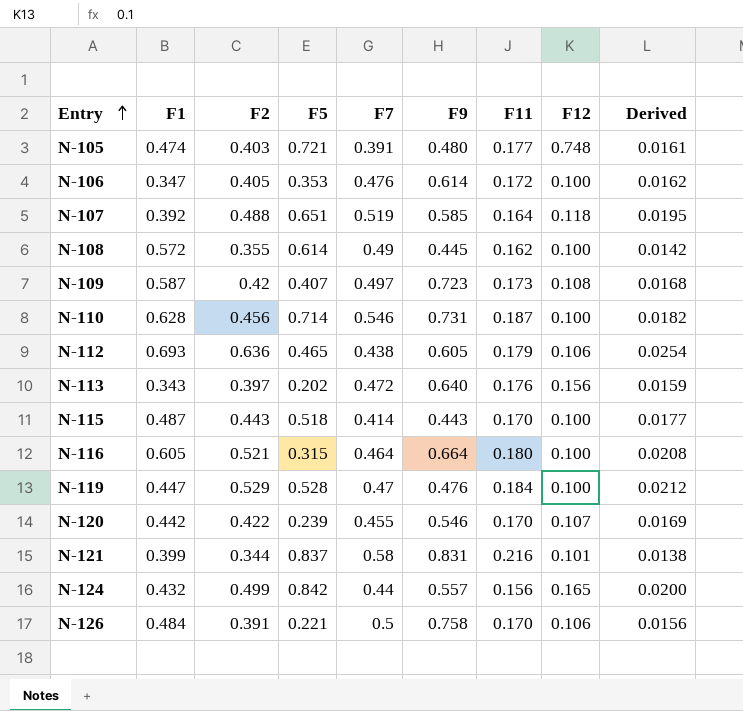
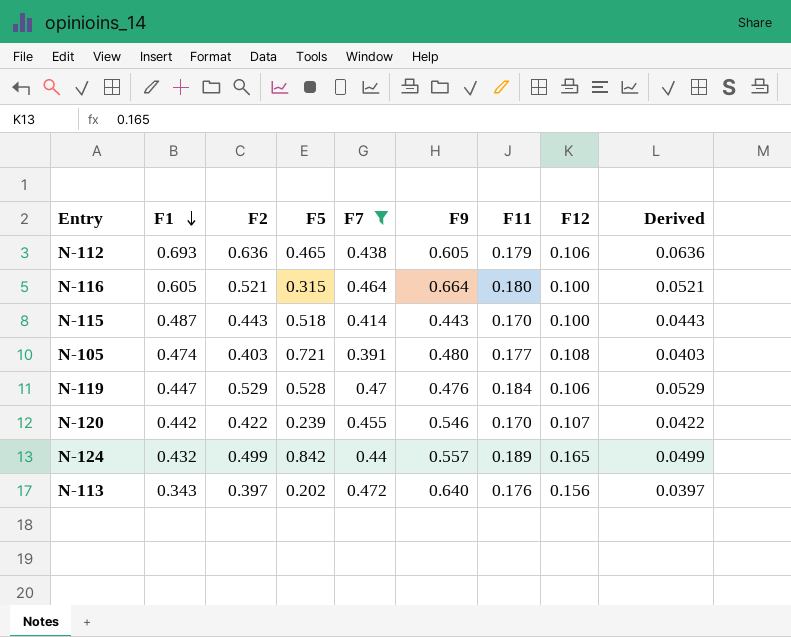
filter: none -> F7 <= 0.472
row order: Entry ascending -> F1 descending
column Derived | formula: [F2] * 0.04 -> [F2] * 0.1
N-105 | F12: 0.748 -> 0.108
N-119 | F12: 0.100 -> 0.106
N-124 | F11: 0.156 -> 0.189

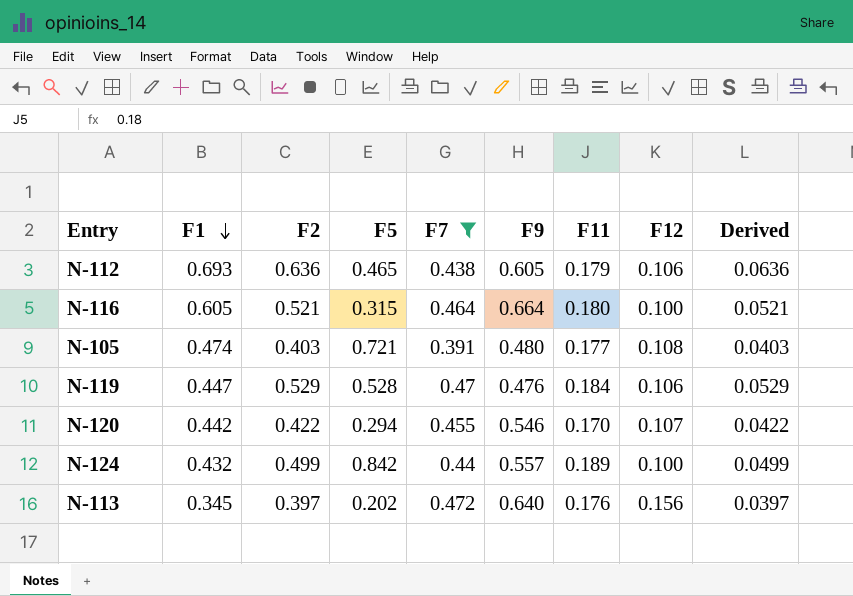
row N-115: 0.487 | 0.443 | 0.518 | 0.414 | 0.443 | 0.170 | 0.100 | 0.0443 -> none
N-120 | F5: 0.239 -> 0.294
N-124 | F12: 0.165 -> 0.100
N-113 | F1: 0.343 -> 0.345

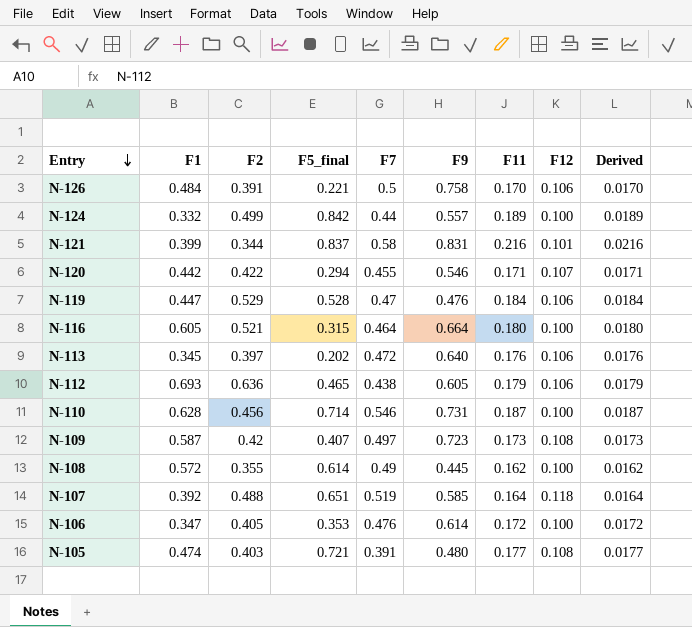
filter: F7 <= 0.472 -> none
row order: F1 descending -> Entry descending
column name: F5 -> F5_final
column Derived | formula: [F2] * 0.1 -> [F11] * 0.1
N-124 | F1: 0.432 -> 0.332
N-120 | F11: 0.170 -> 0.171
N-113 | F12: 0.156 -> 0.106

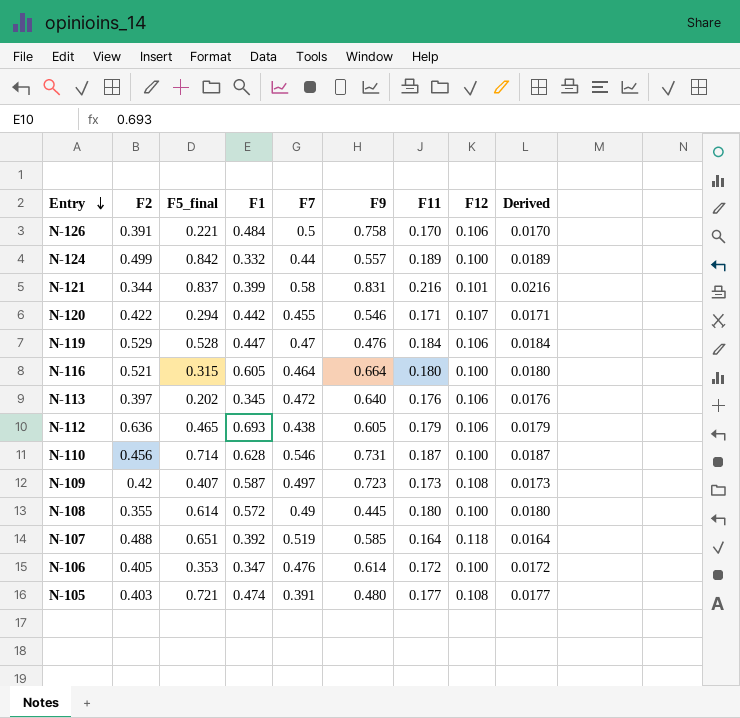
column F1 | position: 2 -> 4
N-108 | F11: 0.162 -> 0.180
N-108 | Derived: 0.0162 -> 0.0180

